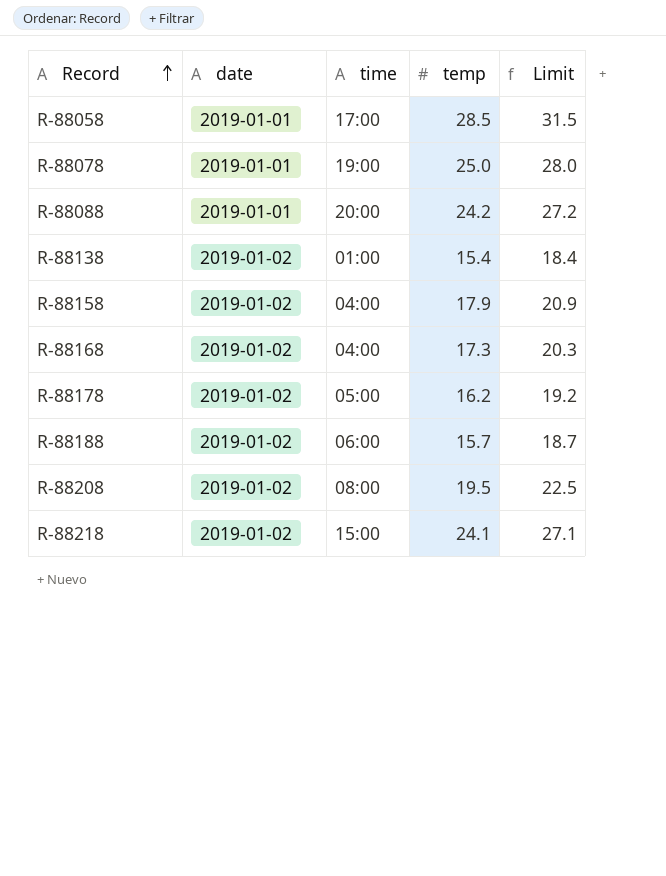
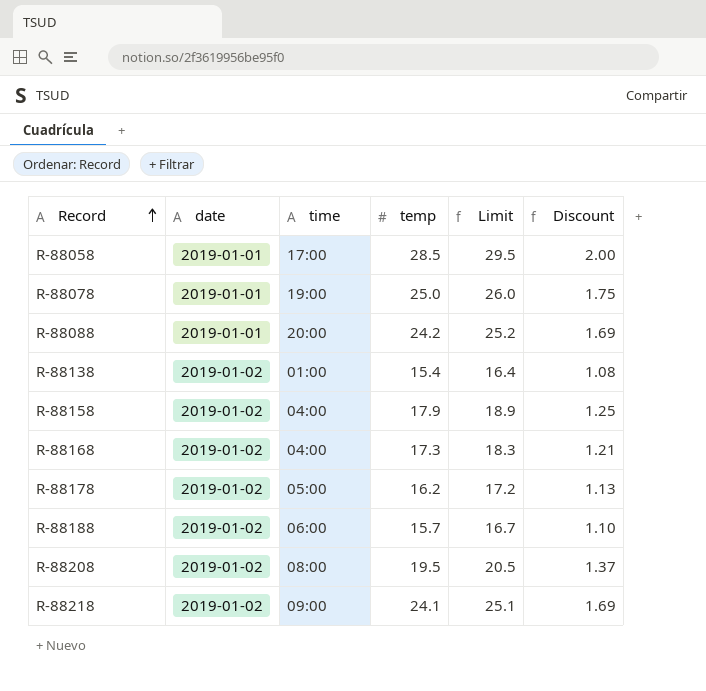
column Limit | formula: [temp] + 3 -> [temp] + 1
column Discount | formula: none -> [temp] * 0.07
R-88218 | time: 15:00 -> 09:00

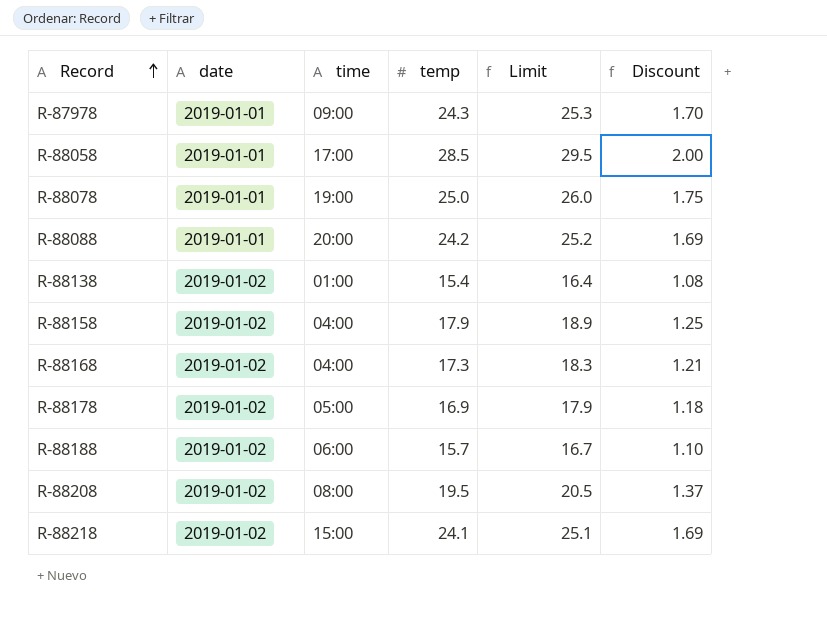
row R-87978: none -> 2019-01-01 | 09:00 | 24.3 | 25.3 | 1.70
R-88178 | temp: 16.2 -> 16.9
R-88178 | Limit: 17.2 -> 17.9
R-88178 | Discount: 1.13 -> 1.18
R-88218 | time: 09:00 -> 15:00

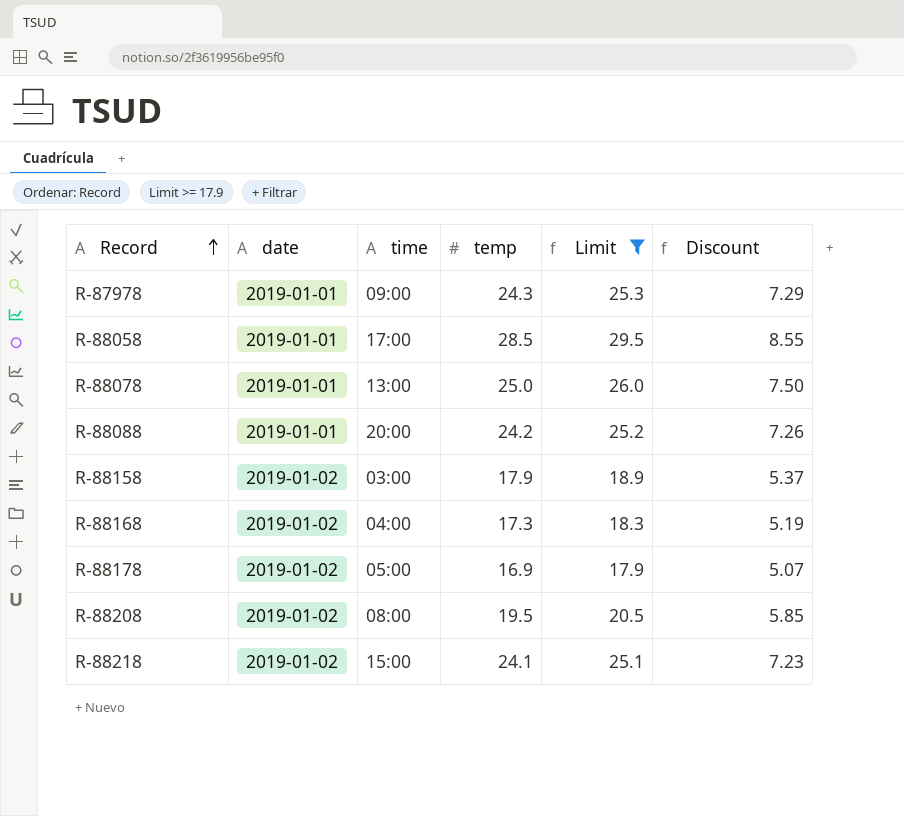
filter: none -> Limit >= 17.9
column Discount | formula: [temp] * 0.07 -> [temp] * 0.3
R-88078 | time: 19:00 -> 13:00
R-88158 | time: 04:00 -> 03:00

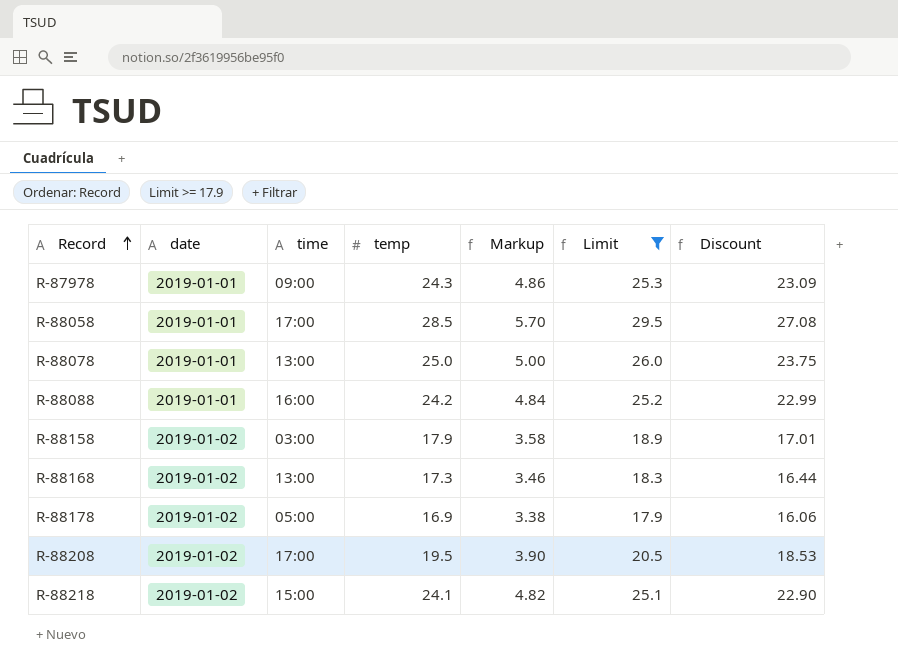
column Markup | formula: none -> [temp] * 0.2
column Discount | formula: [temp] * 0.3 -> [temp] * 0.95
R-88088 | time: 20:00 -> 16:00
R-88168 | time: 04:00 -> 13:00
R-88208 | time: 08:00 -> 17:00

